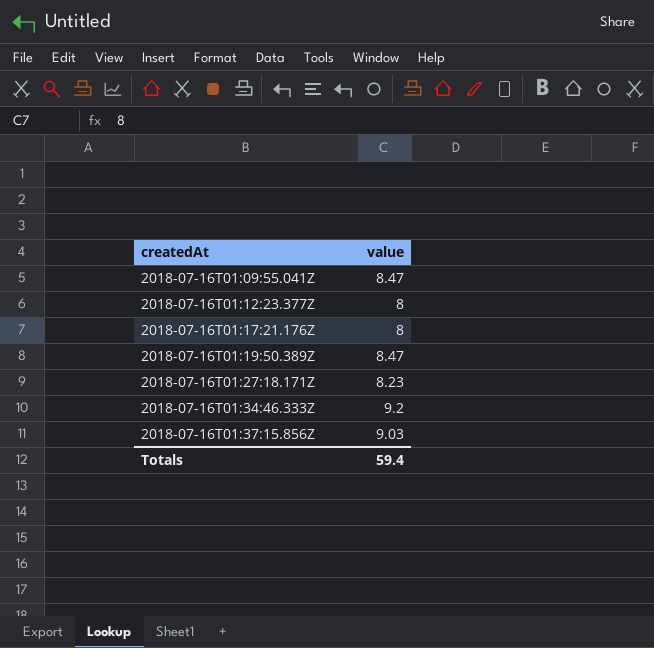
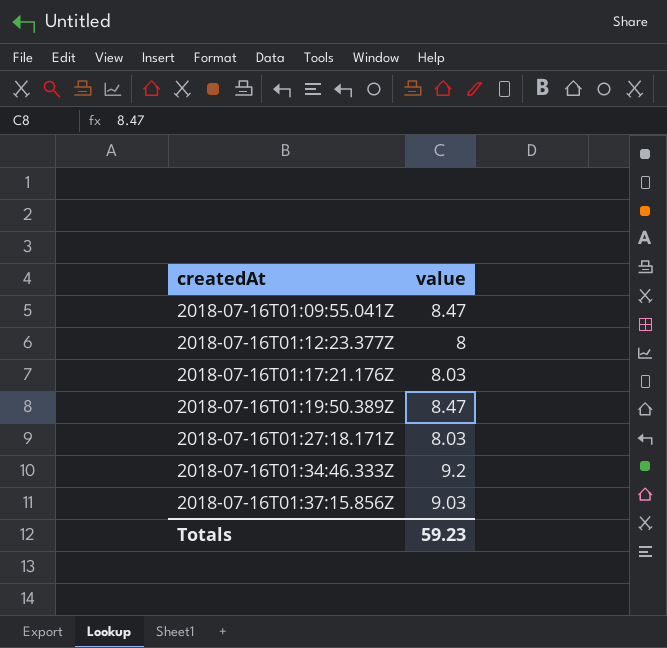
2018-07-16T01:17:21.176Z | value: 8 -> 8.03
2018-07-16T01:27:18.171Z | value: 8.23 -> 8.03
Totals | value: 59.4 -> 59.23

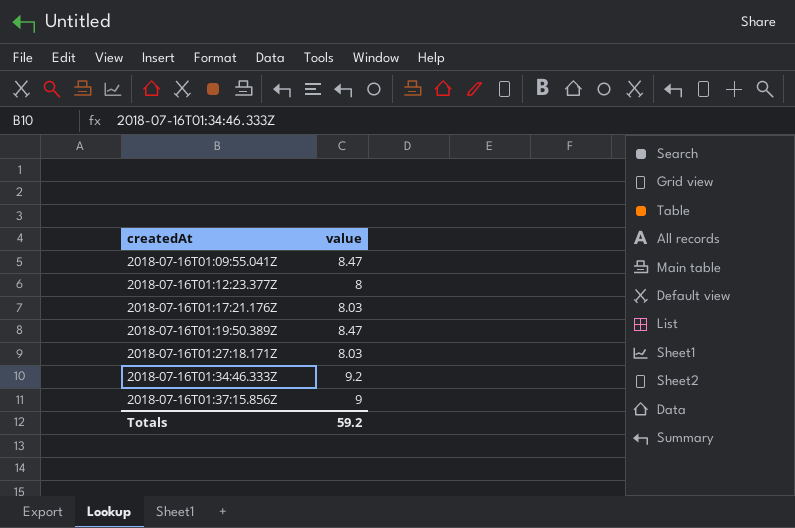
2018-07-16T01:37:15.856Z | value: 9.03 -> 9
Totals | value: 59.23 -> 59.2

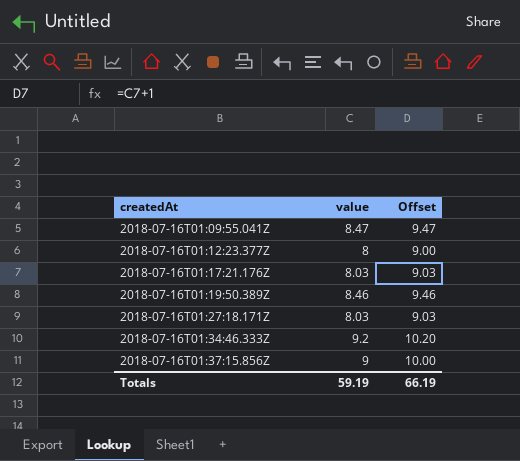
column Offset | formula: none -> [value] + 1
2018-07-16T01:19:50.389Z | value: 8.47 -> 8.46
Totals | value: 59.2 -> 59.19

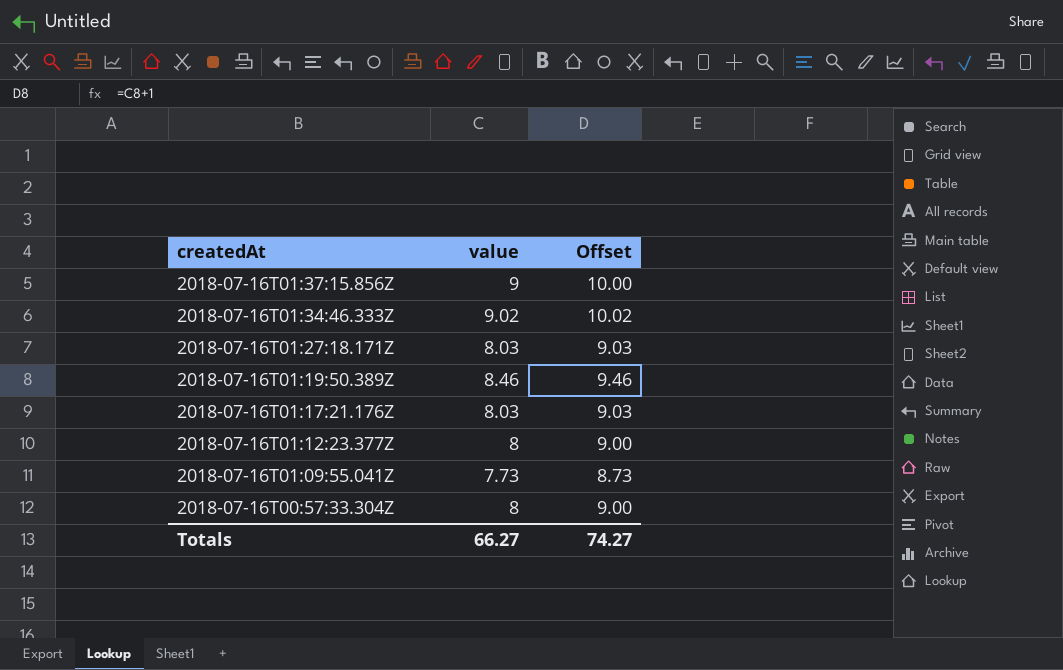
row order: createdAt ascending -> createdAt descending
2018-07-16T01:34:46.333Z | value: 9.2 -> 9.02
2018-07-16T01:34:46.333Z | Offset: 10.20 -> 10.02
2018-07-16T01:09:55.041Z | value: 8.47 -> 7.73
2018-07-16T01:09:55.041Z | Offset: 9.47 -> 8.73
row 2018-07-16T00:57:33.304Z: none -> 8 | 9.00
Totals | value: 59.19 -> 66.27
Totals | Offset: 66.19 -> 74.27

